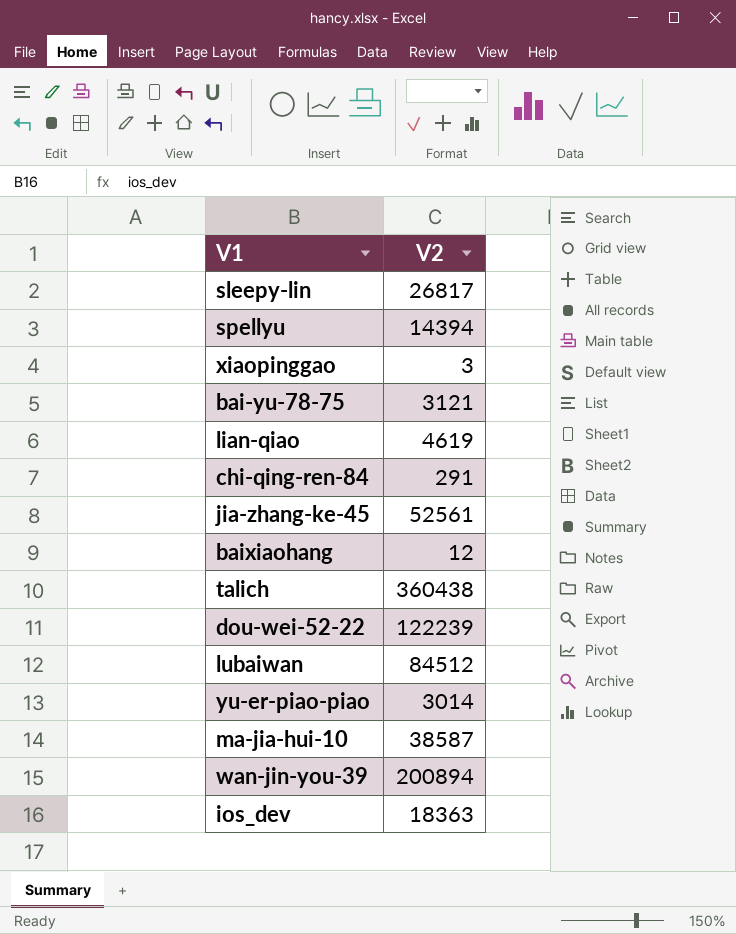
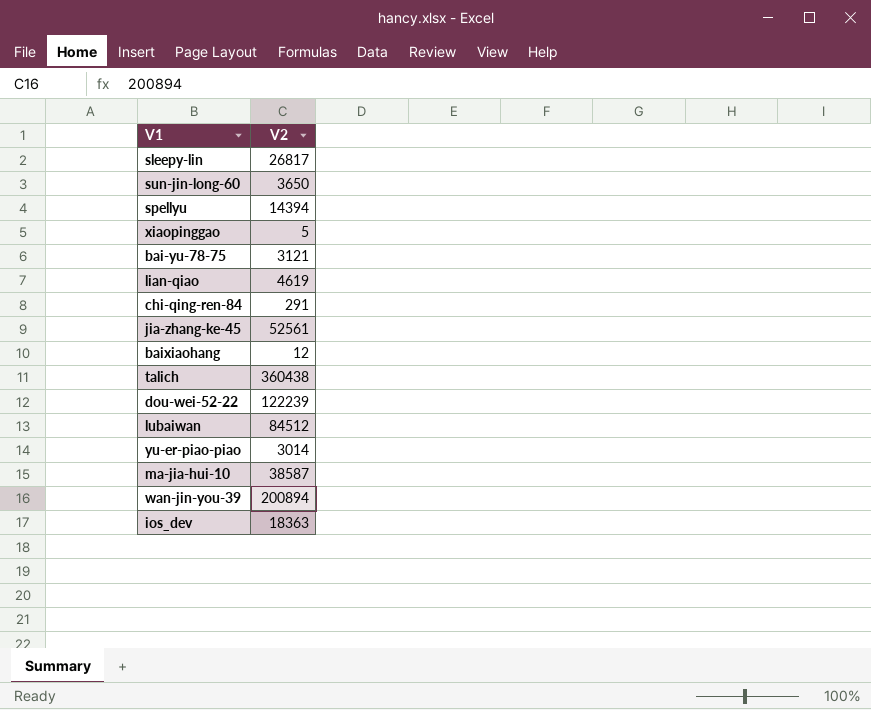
row sun-jin-long-60: none -> 3650
xiaopinggao | V2: 3 -> 5

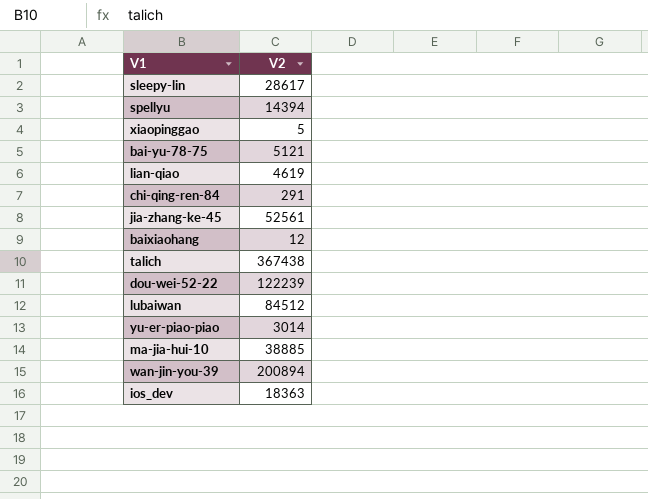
row sun-jin-long-60: 3650 -> none
sleepy-lin | V2: 26817 -> 28617
bai-yu-78-75 | V2: 3121 -> 5121
talich | V2: 360438 -> 367438
ma-jia-hui-10 | V2: 38587 -> 38885

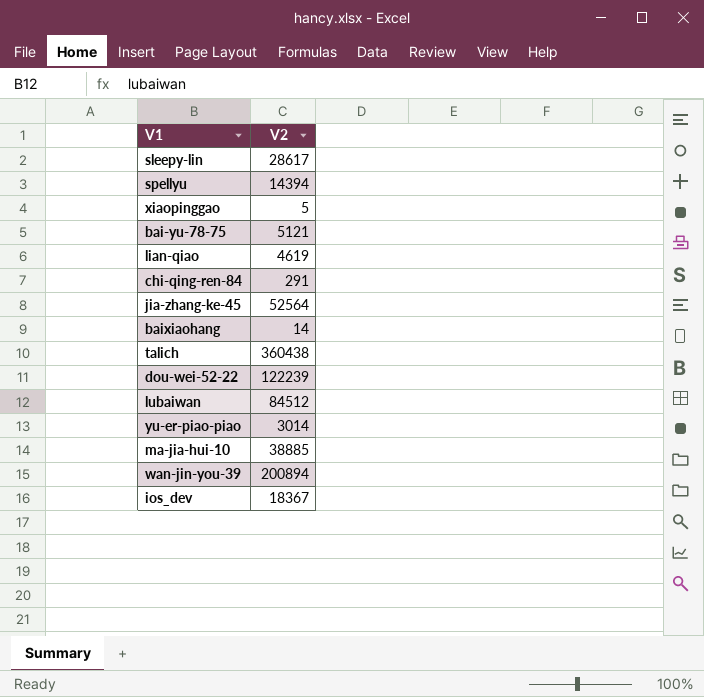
jia-zhang-ke-45 | V2: 52561 -> 52564
baixiaohang | V2: 12 -> 14
talich | V2: 367438 -> 360438
ios_dev | V2: 18363 -> 18367

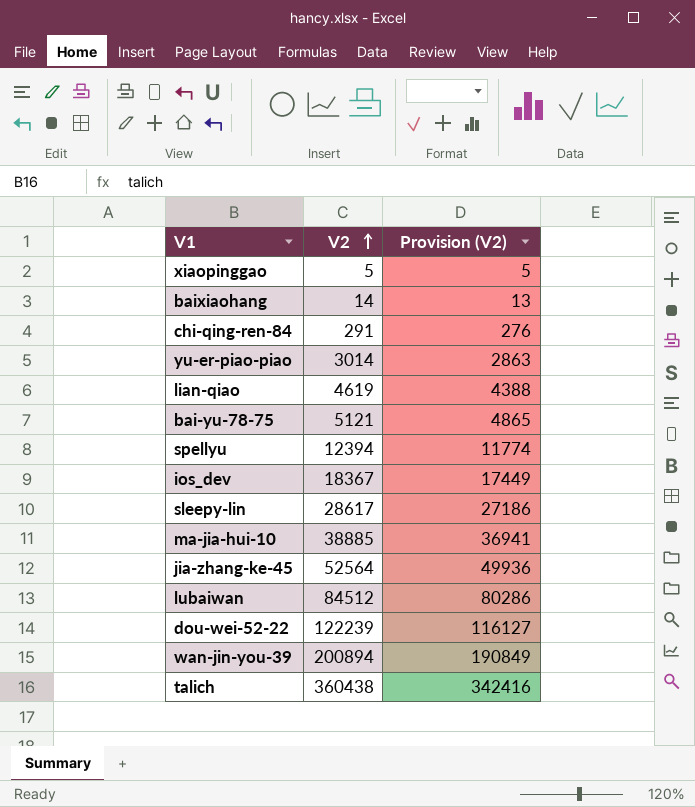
row order: none -> V2 ascending
column Provision (V2) | formula: none -> [V2] * 0.95
spellyu | V2: 14394 -> 12394

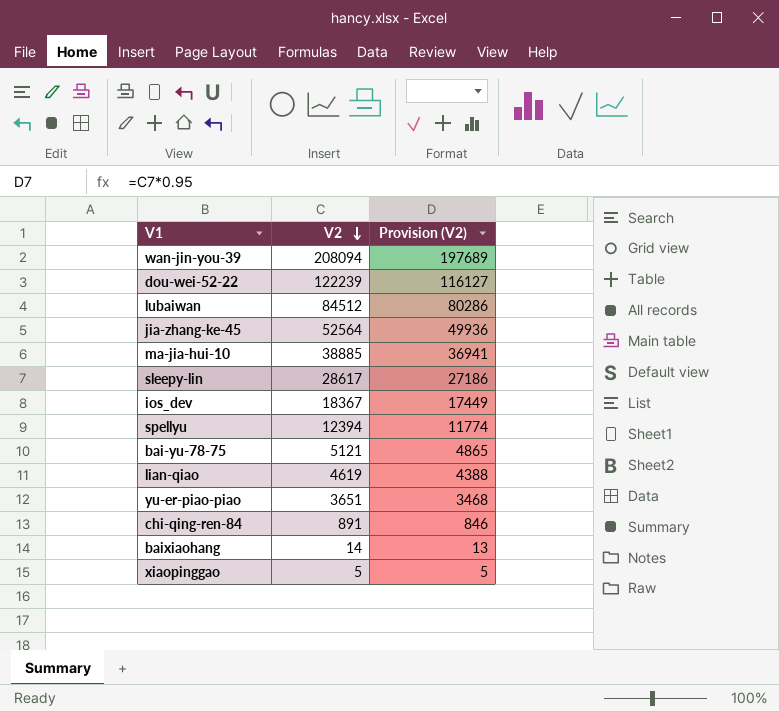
row order: V2 ascending -> V2 descending
row talich: 360438 | 342416 -> none
wan-jin-you-39 | V2: 200894 -> 208094
wan-jin-you-39 | Provision (V2): 190849 -> 197689
yu-er-piao-piao | V2: 3014 -> 3651
yu-er-piao-piao | Provision (V2): 2863 -> 3468
chi-qing-ren-84 | V2: 291 -> 891
chi-qing-ren-84 | Provision (V2): 276 -> 846

